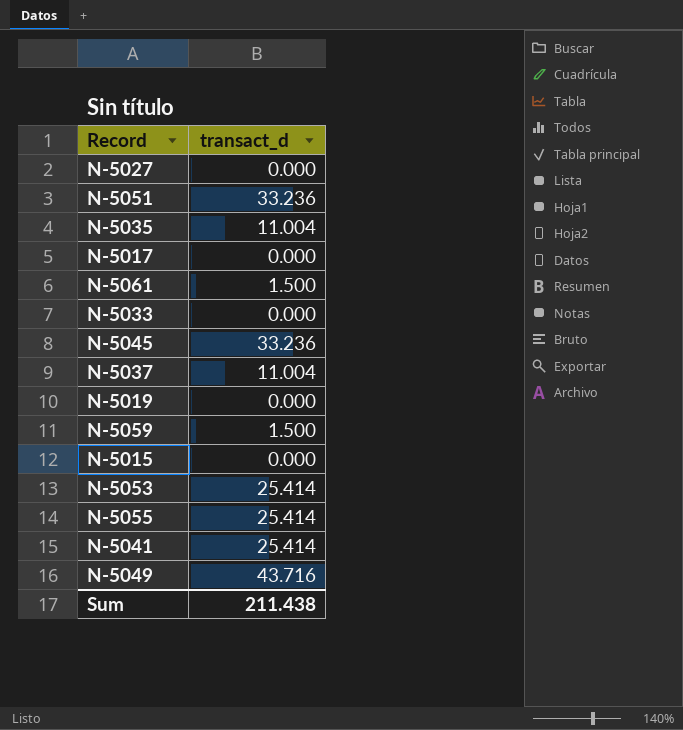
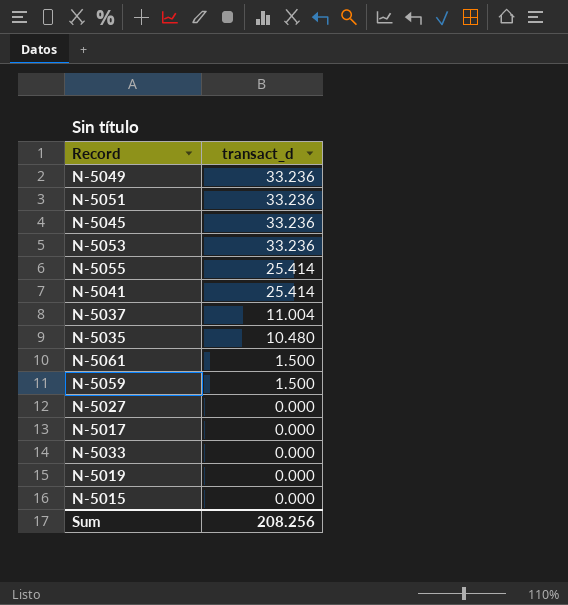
row order: none -> transact_d descending
N-5049 | transact_d: 43.716 -> 33.236
N-5053 | transact_d: 25.414 -> 33.236
N-5035 | transact_d: 11.004 -> 10.480
Sum | transact_d: 211.438 -> 208.256

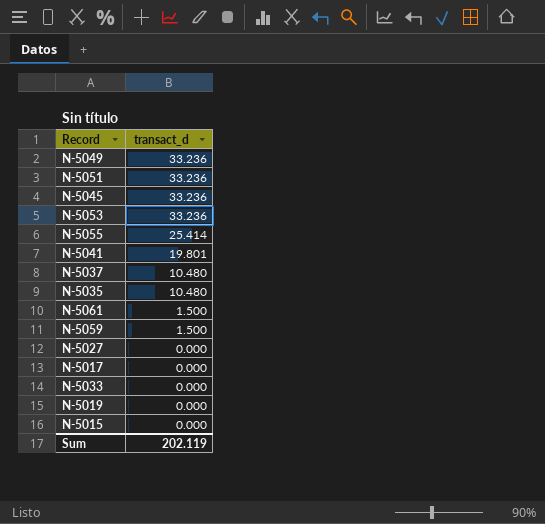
N-5041 | transact_d: 25.414 -> 19.801
N-5037 | transact_d: 11.004 -> 10.480
Sum | transact_d: 208.256 -> 202.119

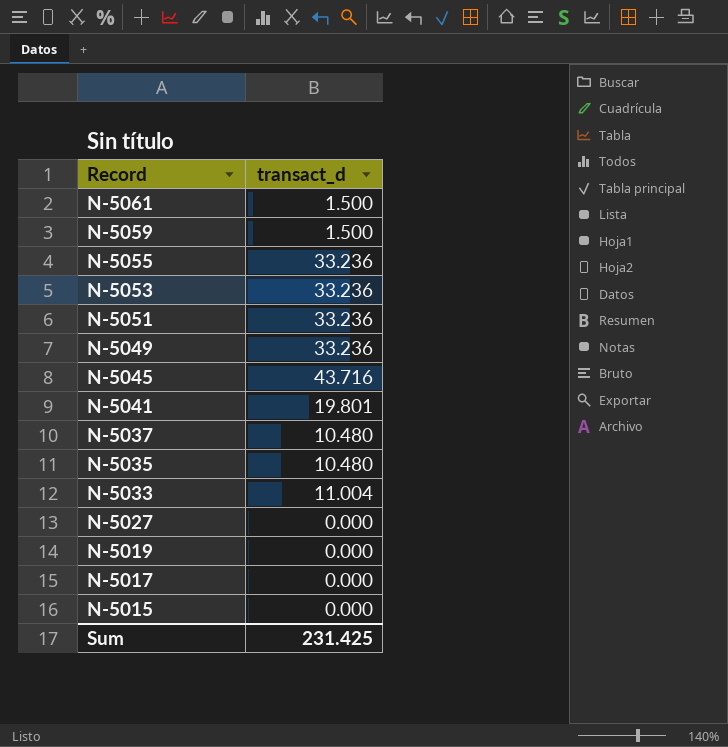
row order: transact_d descending -> Record descending
N-5055 | transact_d: 25.414 -> 33.236
N-5045 | transact_d: 33.236 -> 43.716
N-5033 | transact_d: 0.000 -> 11.004
Sum | transact_d: 202.119 -> 231.425

